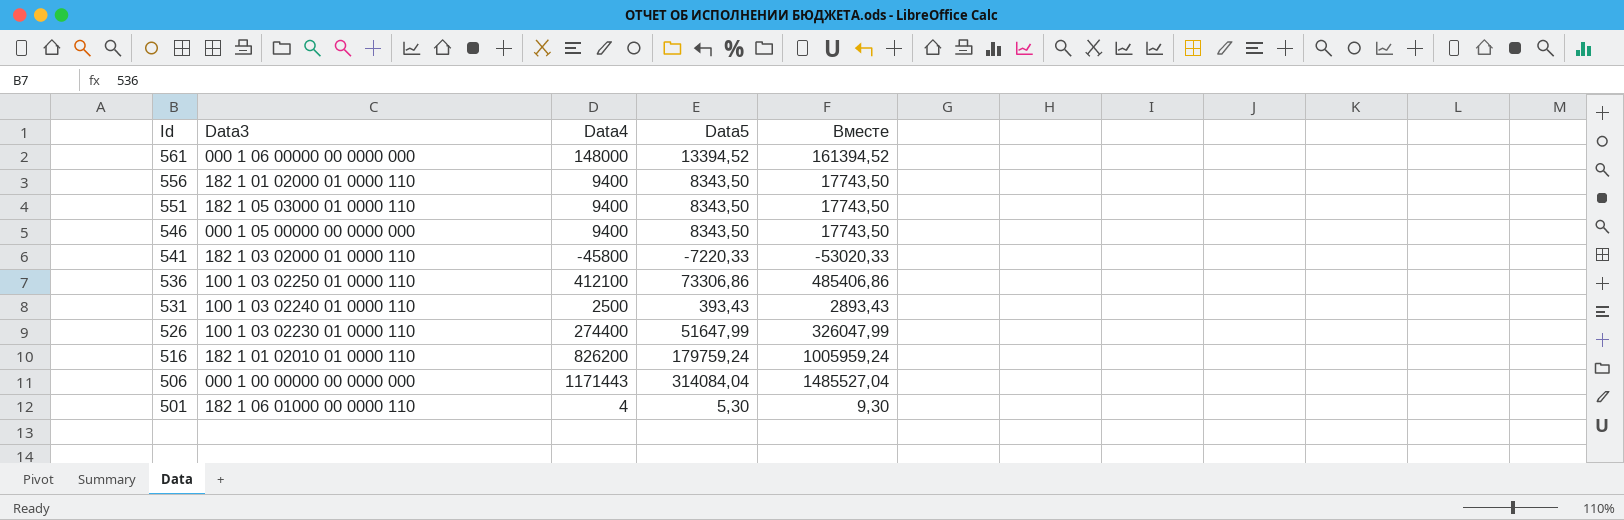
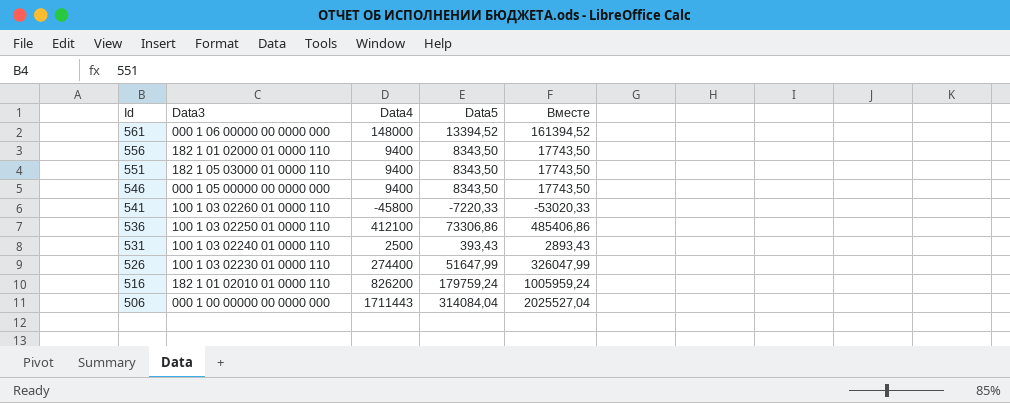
row 501: 182 1 06 01000 00 0000 110 | 4 | 5,30 | 9,30 -> none
541 | Data3: 182 1 03 02000 01 0000 110 -> 100 1 03 02260 01 0000 110
506 | Data4: 1171443 -> 1711443
506 | Вместе: 1485527,04 -> 2025527,04

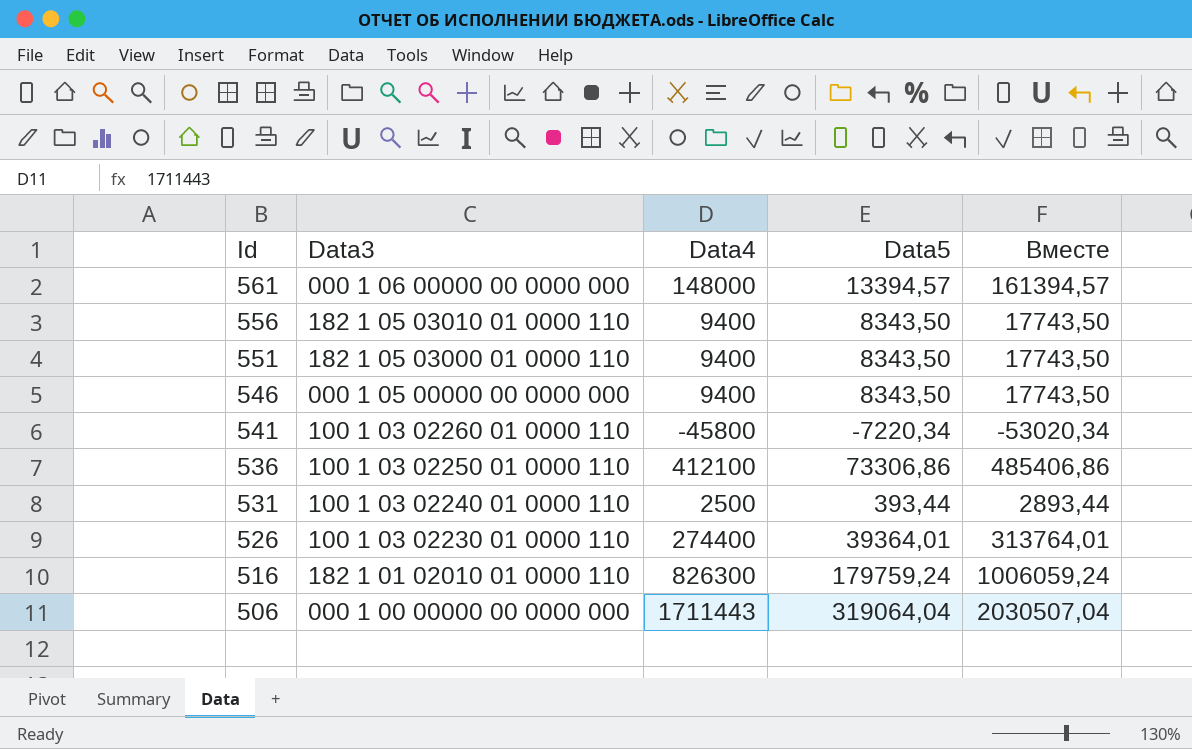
561 | Data5: 13394,52 -> 13394,57
561 | Вместе: 161394,52 -> 161394,57
556 | Data3: 182 1 01 02000 01 0000 110 -> 182 1 05 03010 01 0000 110
541 | Data5: -7220,33 -> -7220,34
541 | Вместе: -53020,33 -> -53020,34
531 | Data5: 393,43 -> 393,44
531 | Вместе: 2893,43 -> 2893,44
526 | Data5: 51647,99 -> 39364,01
526 | Вместе: 326047,99 -> 313764,01
516 | Data4: 826200 -> 826300
516 | Вместе: 1005959,24 -> 1006059,24
506 | Data5: 314084,04 -> 319064,04
506 | Вместе: 2025527,04 -> 2030507,04

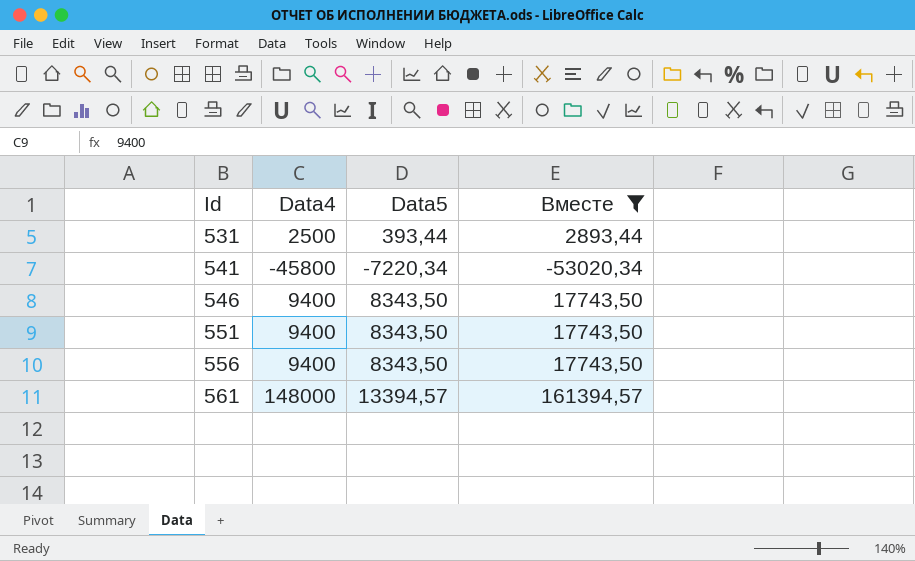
filter: none -> Вместе <= 161394,57
row order: Id descending -> Id ascending
column Data3 | position: 2 -> none

